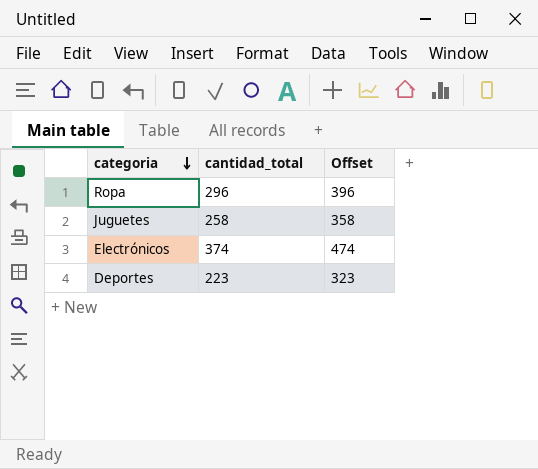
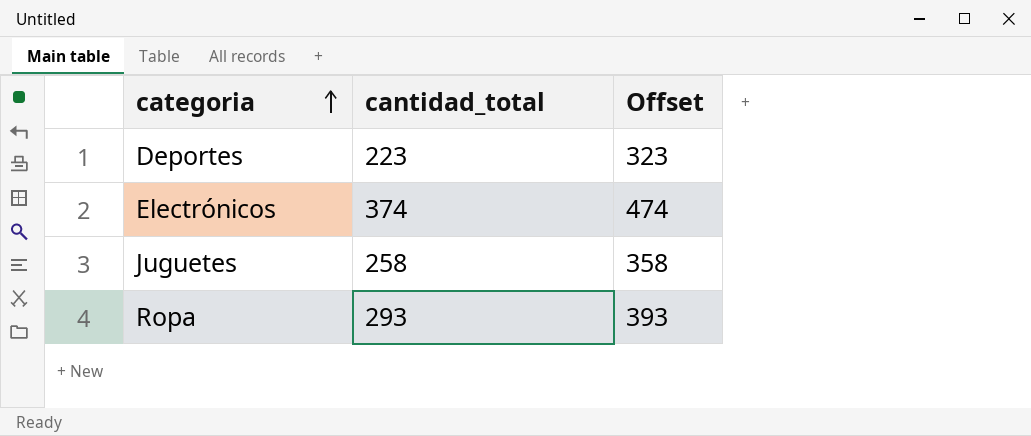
row order: categoria descending -> categoria ascending
Ropa | cantidad_total: 296 -> 293
Ropa | Offset: 396 -> 393

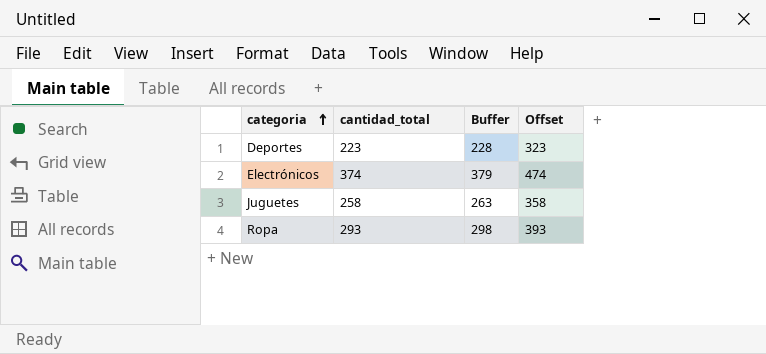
column Buffer | formula: none -> [cantidad_total] + 5

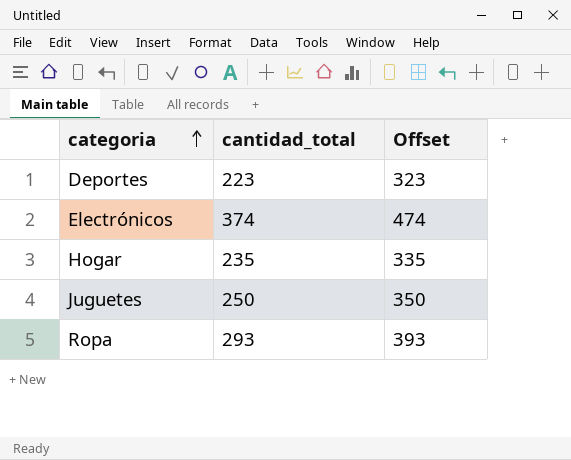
column Buffer | formula: [cantidad_total] + 5 -> none
row Hogar: none -> 235 | 335
Juguetes | cantidad_total: 258 -> 250
Juguetes | Offset: 358 -> 350

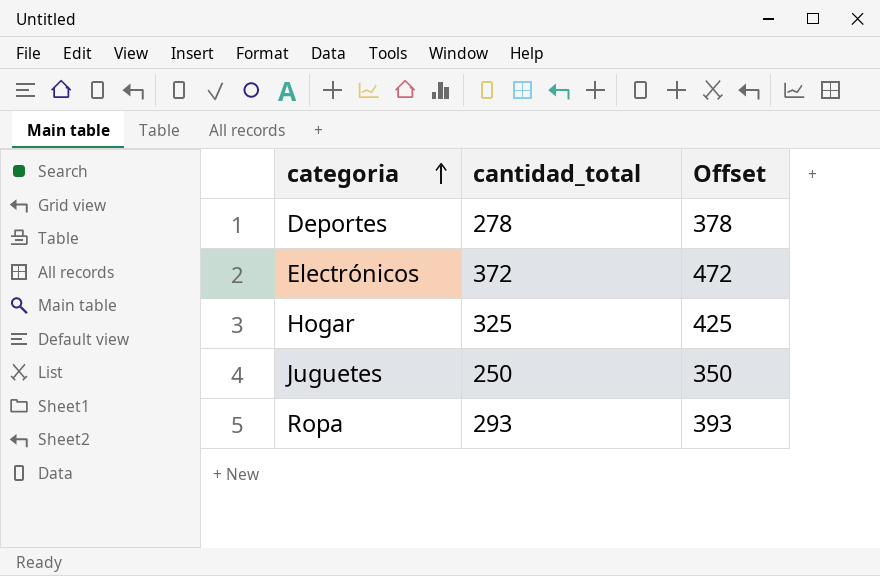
Deportes | cantidad_total: 223 -> 278
Deportes | Offset: 323 -> 378
Electrónicos | cantidad_total: 374 -> 372
Electrónicos | Offset: 474 -> 472
Hogar | cantidad_total: 235 -> 325
Hogar | Offset: 335 -> 425

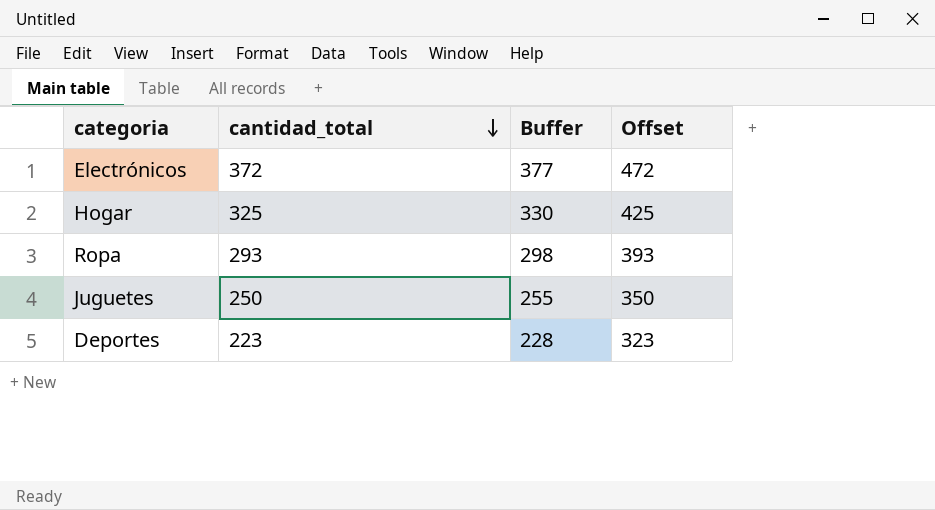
row order: categoria ascending -> cantidad_total descending
column Buffer | formula: none -> [cantidad_total] + 5
Deportes | cantidad_total: 278 -> 223
Deportes | Offset: 378 -> 323

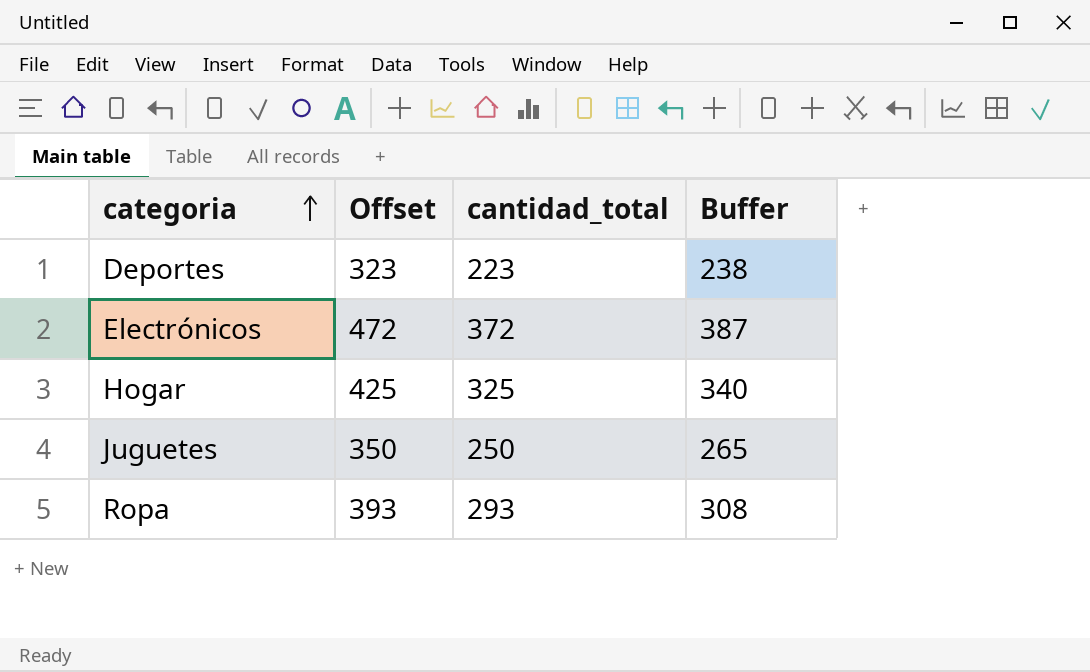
row order: cantidad_total descending -> categoria ascending
column Offset | position: 4 -> 2
column Buffer | formula: [cantidad_total] + 5 -> [cantidad_total] + 15

